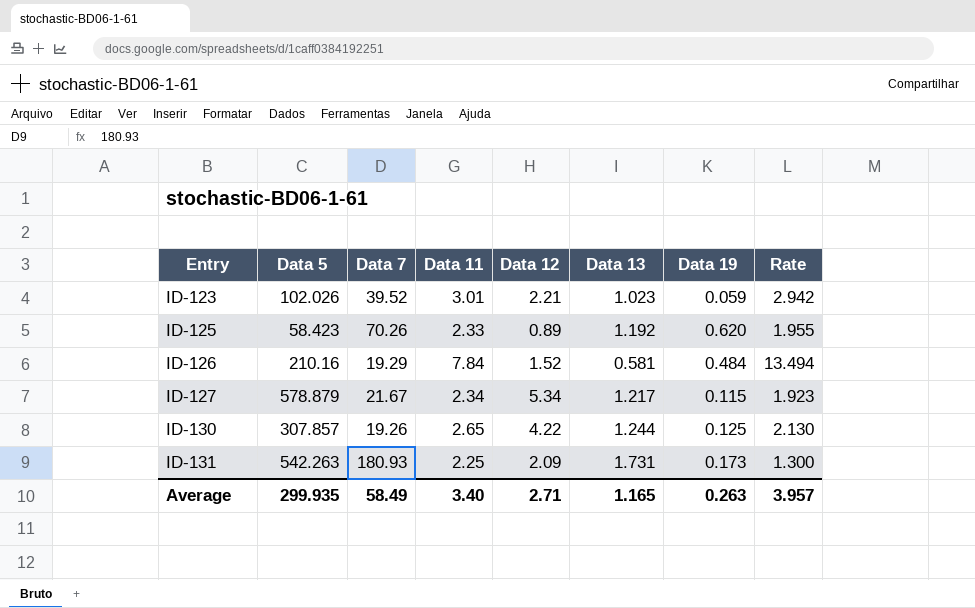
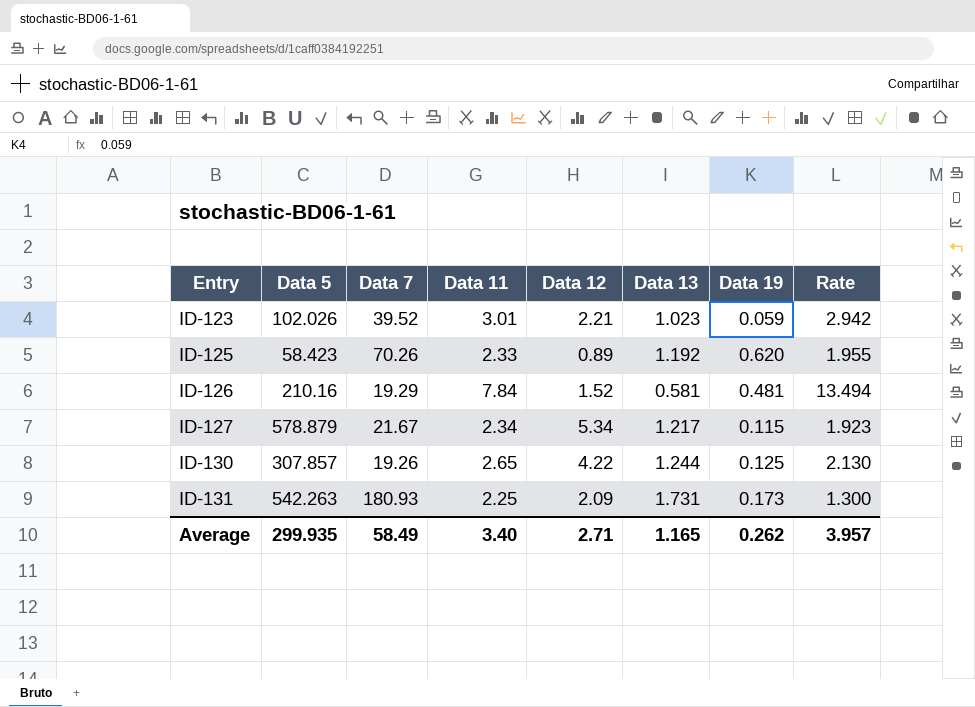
ID-126 | Data 19: 0.484 -> 0.481
Average | Data 19: 0.263 -> 0.262

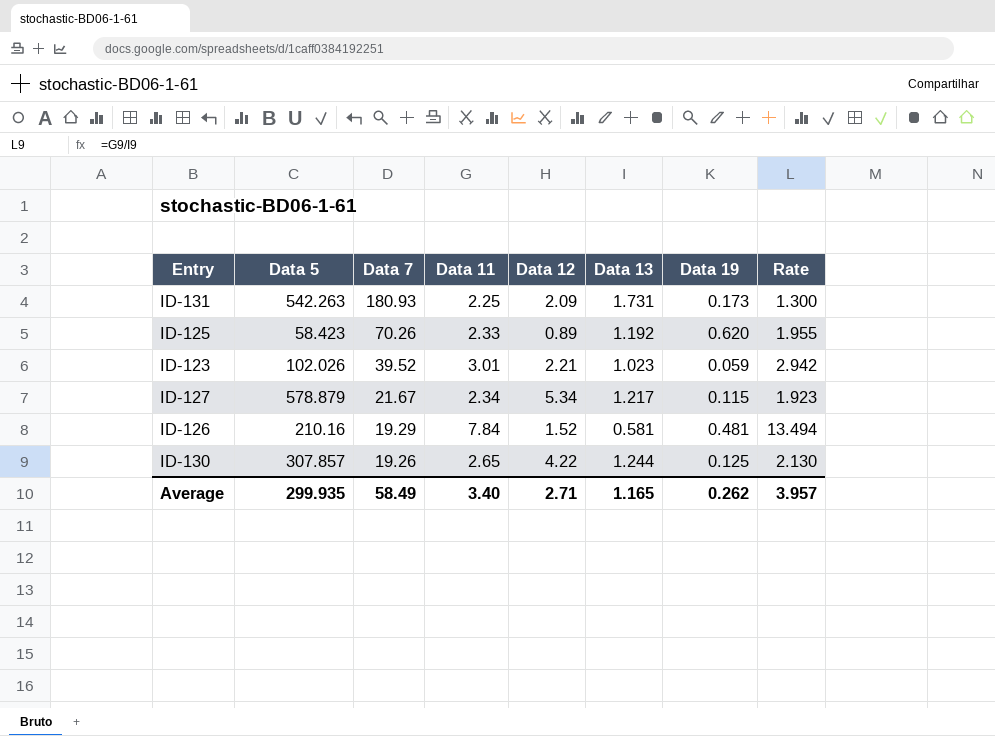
row order: Entry ascending -> Data 7 descending

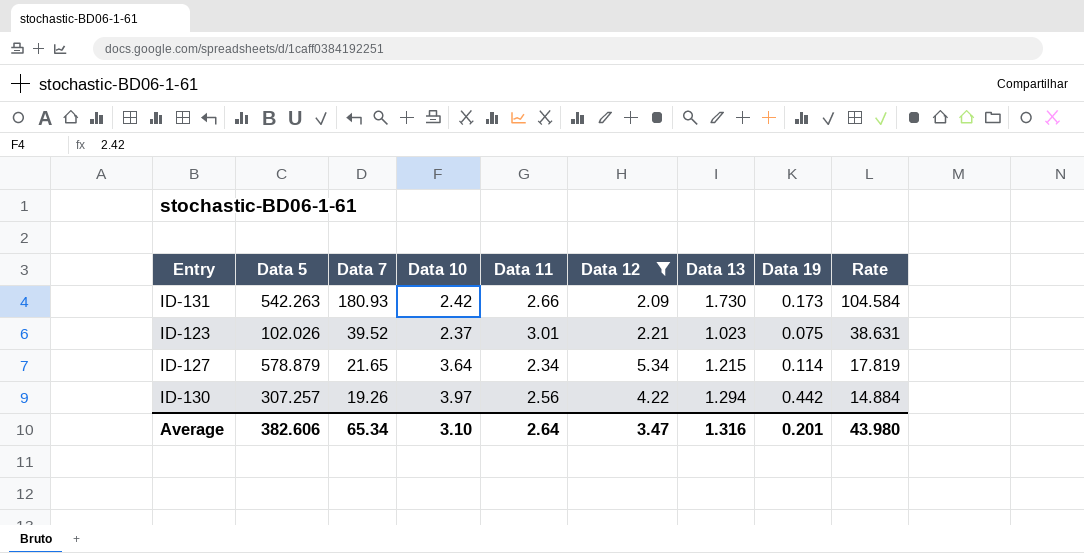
filter: none -> Data 12 >= 2.09
column Data 10 | position: none -> 4
column Rate | formula: [Data 11] / [Data 13] -> [Data 7] / [Data 13]
ID-131 | Data 11: 2.25 -> 2.66
ID-131 | Data 13: 1.731 -> 1.730
ID-123 | Data 19: 0.059 -> 0.075
ID-127 | Data 7: 21.67 -> 21.65
ID-127 | Data 13: 1.217 -> 1.215
ID-127 | Data 19: 0.115 -> 0.114
ID-130 | Data 5: 307.857 -> 307.257
ID-130 | Data 11: 2.65 -> 2.56
ID-130 | Data 13: 1.244 -> 1.294
ID-130 | Data 19: 0.125 -> 0.442
Average | Data 5: 299.935 -> 382.606
Average | Data 7: 58.49 -> 65.34
Average | Data 11: 3.40 -> 2.64
Average | Data 12: 2.71 -> 3.47
Average | Data 13: 1.165 -> 1.316
Average | Data 19: 0.262 -> 0.201
Average | Rate: 3.957 -> 43.980

